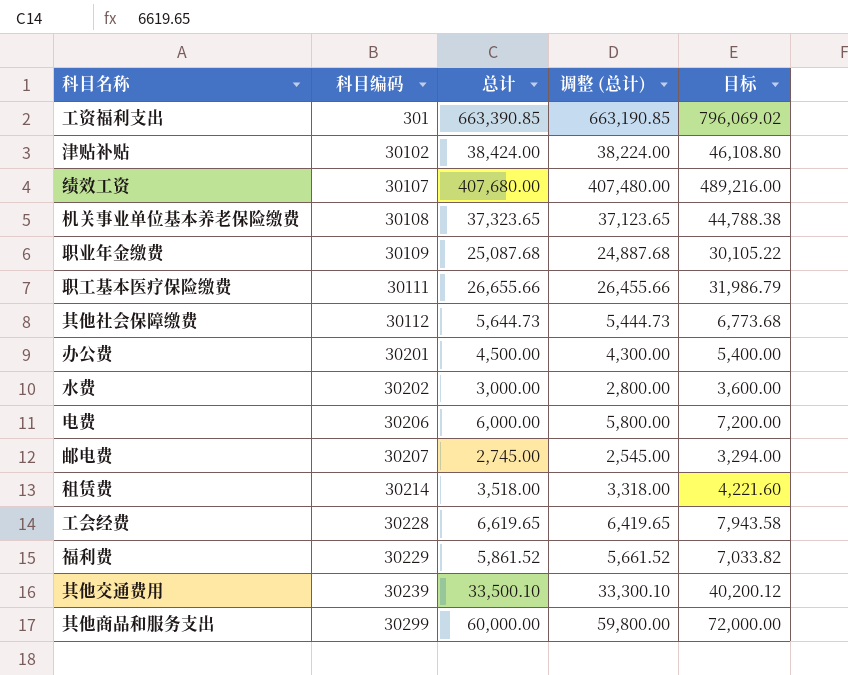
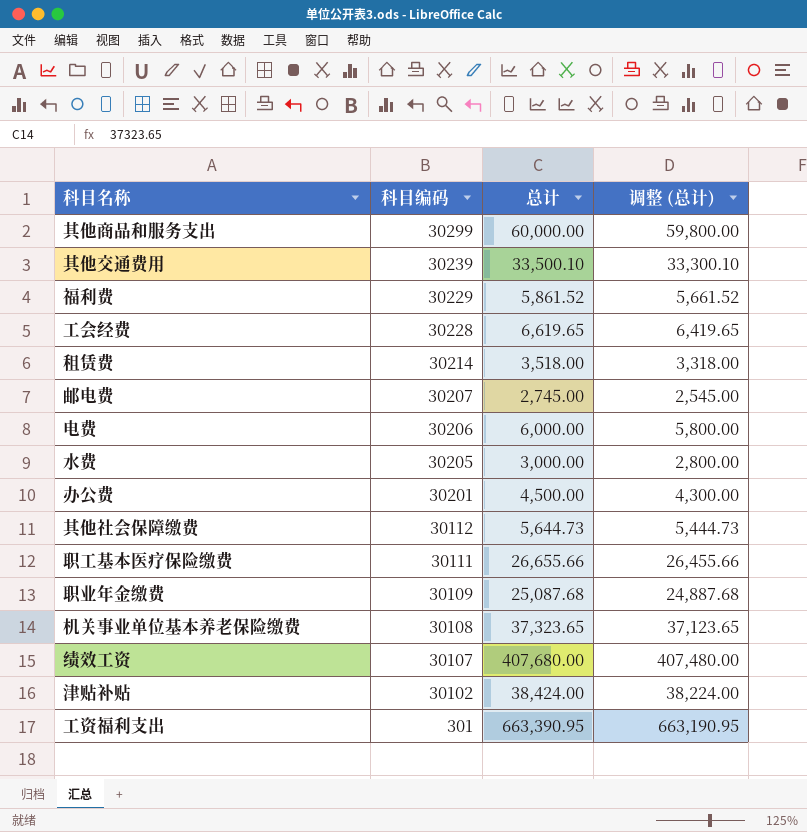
row order: 科目编码 ascending -> 科目编码 descending
column 目标 | formula: [总计] * 1.2 -> none
水费 | 科目编码: 30202 -> 30205
工资福利支出 | 总计: 663,390.85 -> 663,390.95
工资福利支出 | 调整 (总计): 663,190.85 -> 663,190.95

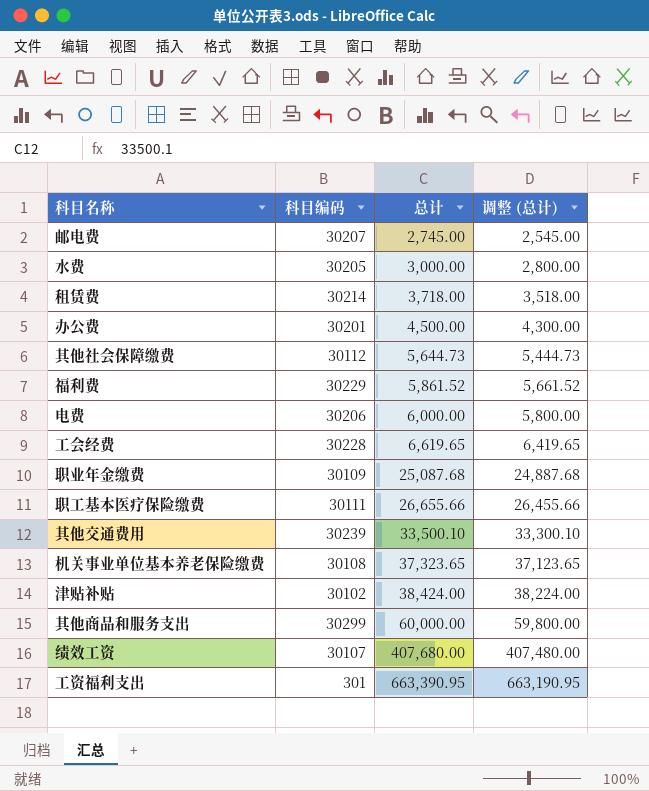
row order: 科目编码 descending -> 总计 ascending
租赁费 | 总计: 3,518.00 -> 3,718.00
租赁费 | 调整 (总计): 3,318.00 -> 3,518.00

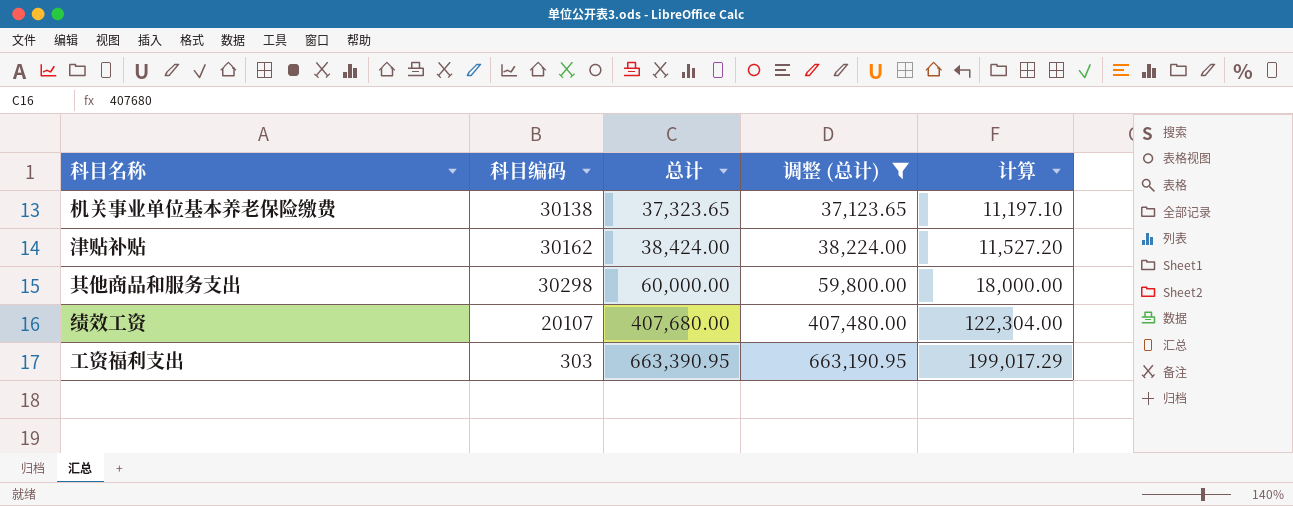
filter: none -> 调整 (总计) >= 37,123.65
column 计算 | formula: none -> [总计] * 0.3
机关事业单位基本养老保险缴费 | 科目编码: 30108 -> 30138
津贴补贴 | 科目编码: 30102 -> 30162
其他商品和服务支出 | 科目编码: 30299 -> 30298
绩效工资 | 科目编码: 30107 -> 20107
工资福利支出 | 科目编码: 301 -> 303

